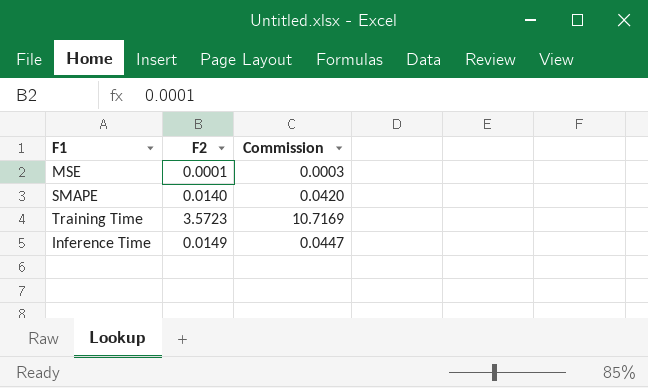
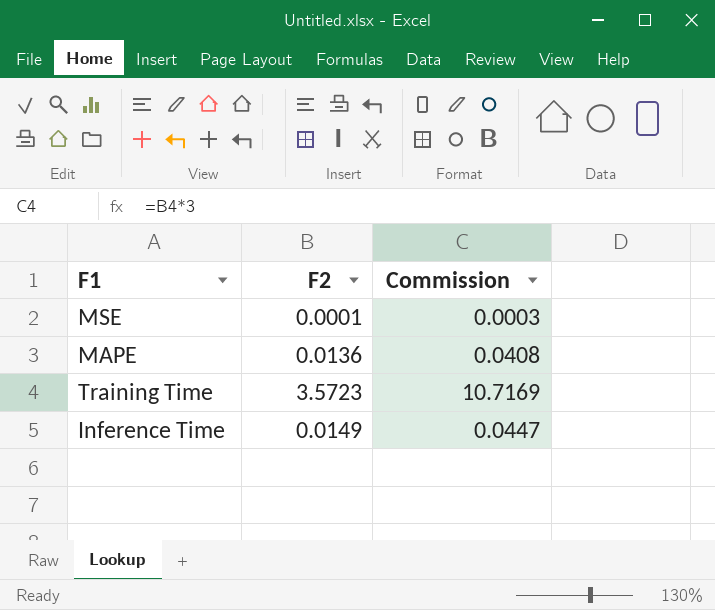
row SMAPE: 0.0140 | 0.0420 -> none
row MAPE: none -> 0.0136 | 0.0408

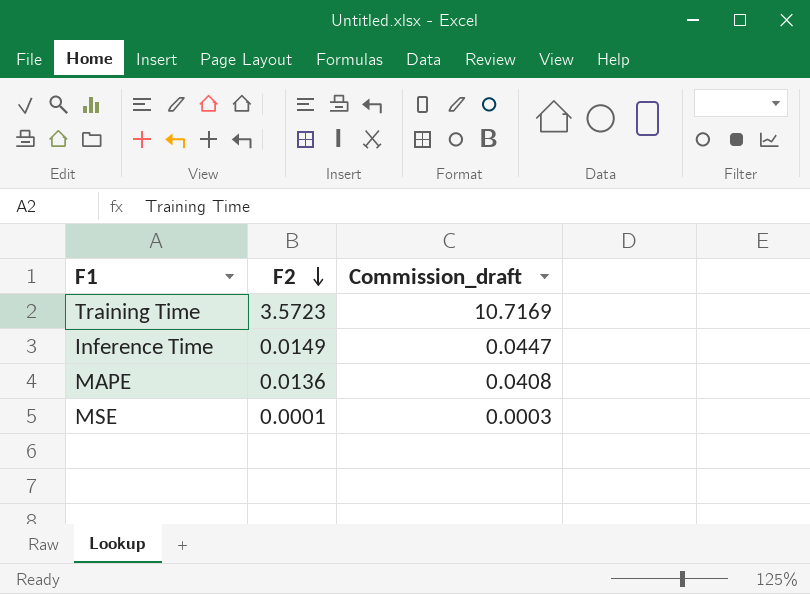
row order: none -> F2 descending
column name: Commission -> Commission_draft

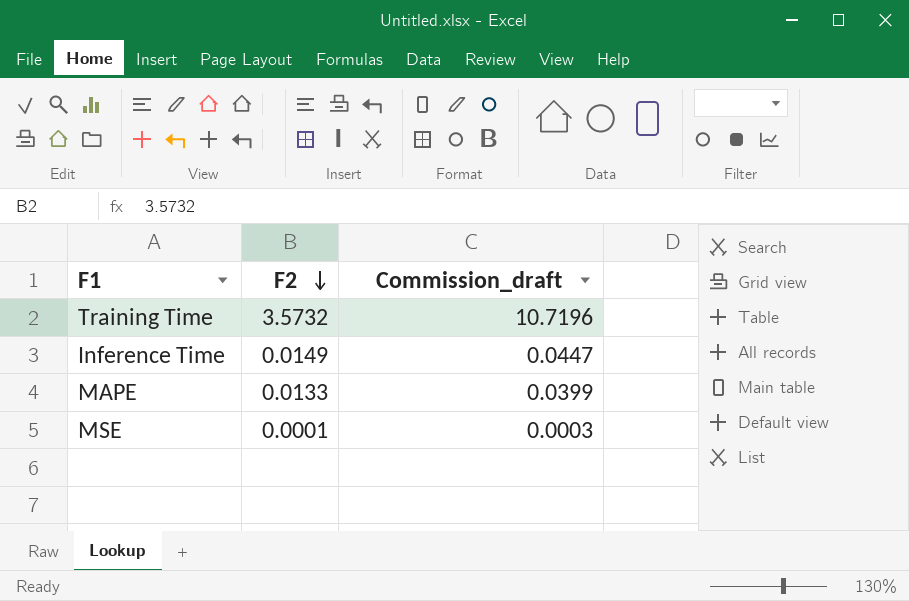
Training Time | F2: 3.5723 -> 3.5732
Training Time | Commission_draft: 10.7169 -> 10.7196
MAPE | F2: 0.0136 -> 0.0133
MAPE | Commission_draft: 0.0408 -> 0.0399

